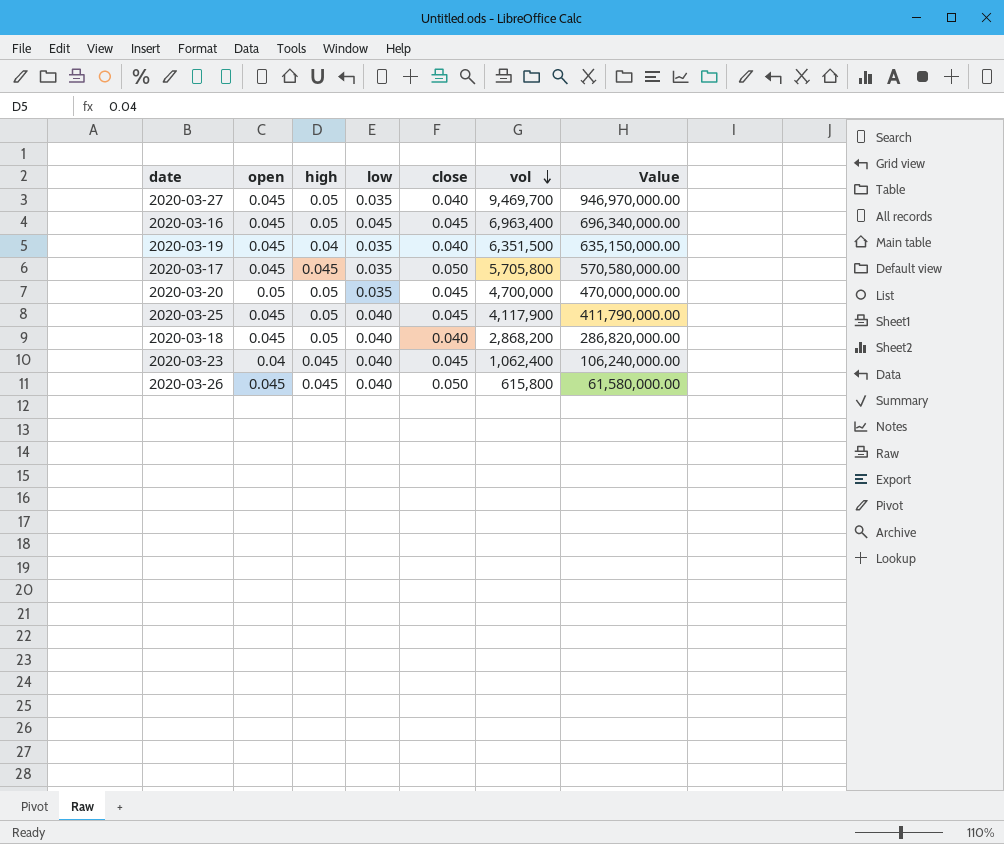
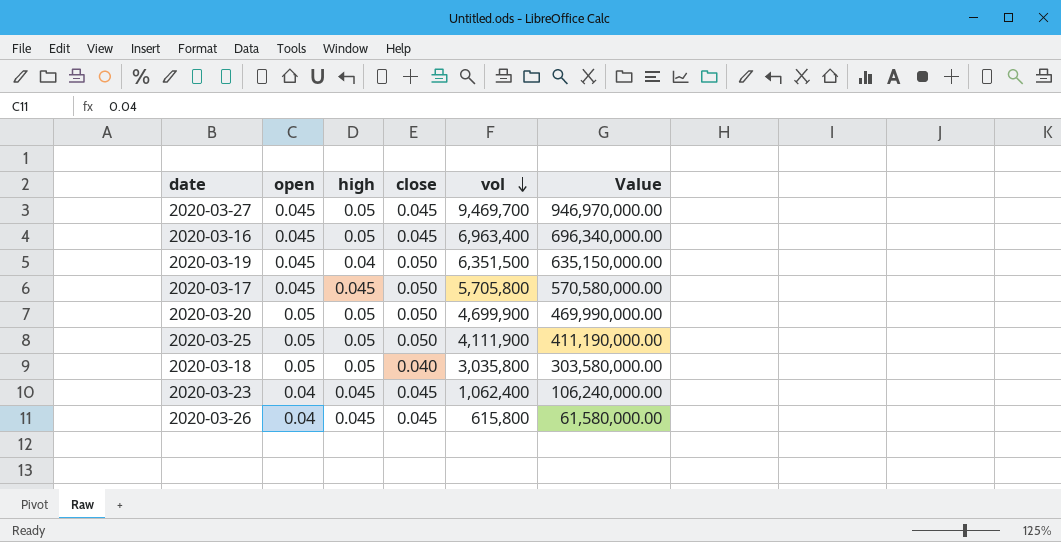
column low | position: 4 -> none
2020-03-27 | close: 0.040 -> 0.045
2020-03-19 | close: 0.040 -> 0.050
2020-03-20 | close: 0.045 -> 0.050
2020-03-20 | vol: 4,700,000 -> 4,699,900
2020-03-20 | Value: 470,000,000.00 -> 469,990,000.00
2020-03-25 | open: 0.045 -> 0.05
2020-03-25 | close: 0.045 -> 0.050
2020-03-25 | vol: 4,117,900 -> 4,111,900
2020-03-25 | Value: 411,790,000.00 -> 411,190,000.00
2020-03-18 | open: 0.045 -> 0.05
2020-03-18 | vol: 2,868,200 -> 3,035,800
2020-03-18 | Value: 286,820,000.00 -> 303,580,000.00
2020-03-26 | open: 0.045 -> 0.04
2020-03-26 | close: 0.050 -> 0.045

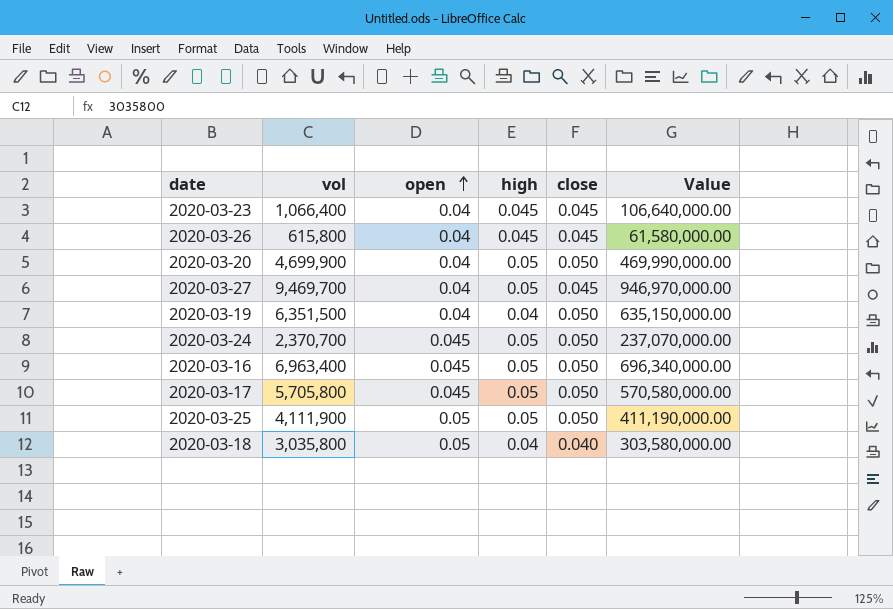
row order: vol descending -> open ascending
column vol | position: 5 -> 2
2020-03-23 | vol: 1,062,400 -> 1,066,400
2020-03-23 | Value: 106,240,000.00 -> 106,640,000.00
2020-03-20 | open: 0.05 -> 0.04
2020-03-27 | open: 0.045 -> 0.04
2020-03-19 | open: 0.045 -> 0.04
row 2020-03-24: none -> 2,370,700 | 0.045 | 0.05 | 0.050 | 237,070,000.00
2020-03-16 | close: 0.045 -> 0.050
2020-03-17 | high: 0.045 -> 0.05
2020-03-18 | high: 0.05 -> 0.04

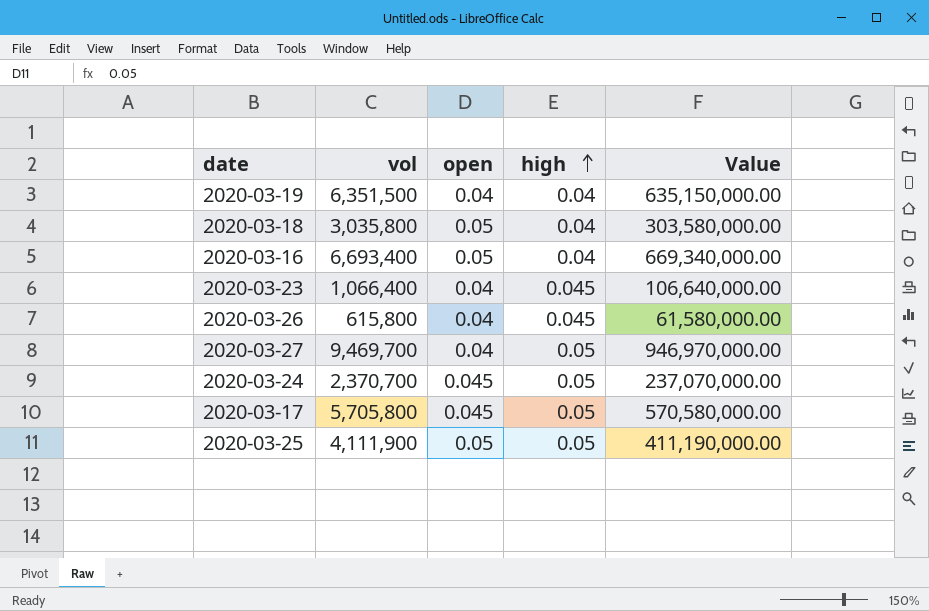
row order: open ascending -> high ascending
column close | position: 5 -> none
row 2020-03-20: 4,699,900 | 0.04 | 0.05 | 0.050 | 469,990,000.00 -> none
2020-03-16 | vol: 6,963,400 -> 6,693,400
2020-03-16 | open: 0.045 -> 0.05
2020-03-16 | high: 0.05 -> 0.04
2020-03-16 | Value: 696,340,000.00 -> 669,340,000.00

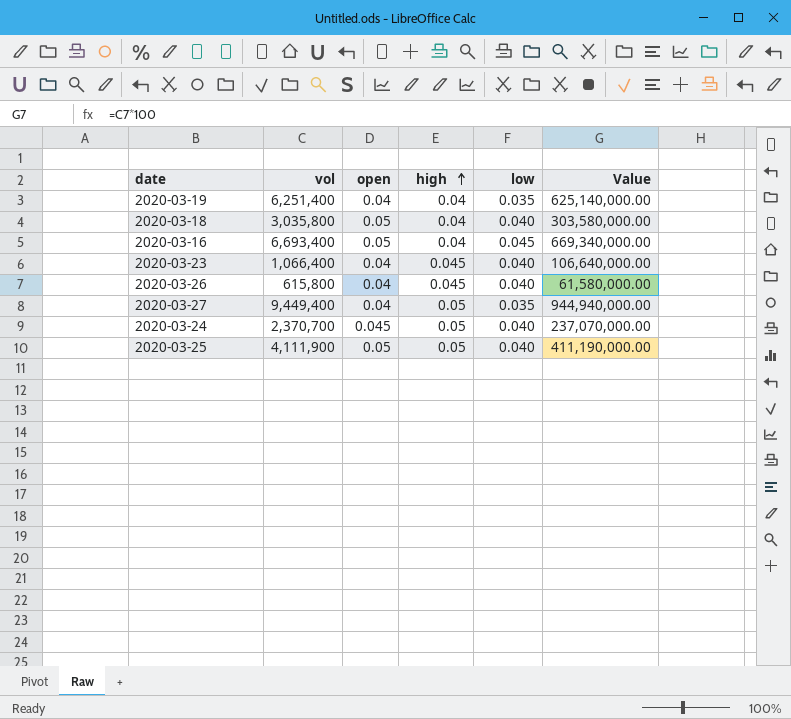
column low | position: none -> 5
row 2020-03-17: 5,705,800 | 0.045 | 0.05 | 570,580,000.00 -> none
2020-03-19 | vol: 6,351,500 -> 6,251,400
2020-03-19 | Value: 635,150,000.00 -> 625,140,000.00
2020-03-27 | vol: 9,469,700 -> 9,449,400
2020-03-27 | Value: 946,970,000.00 -> 944,940,000.00

